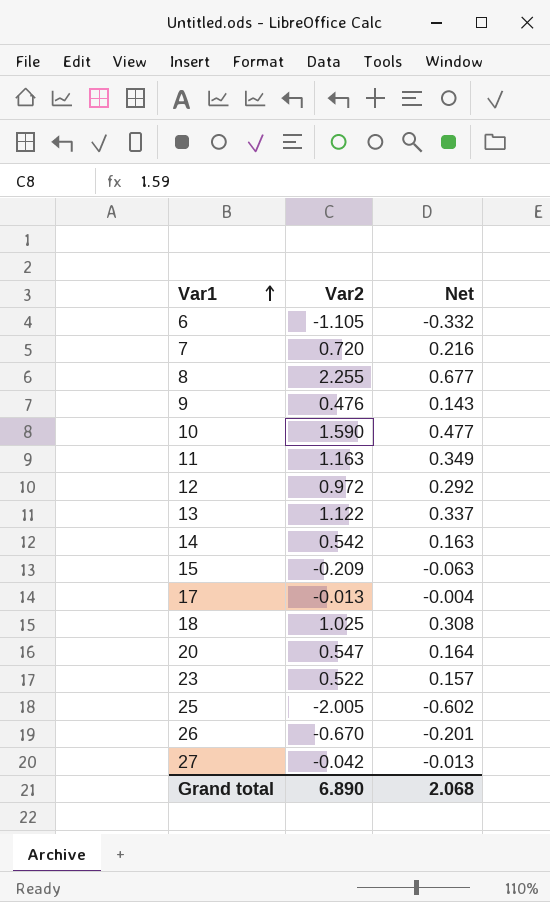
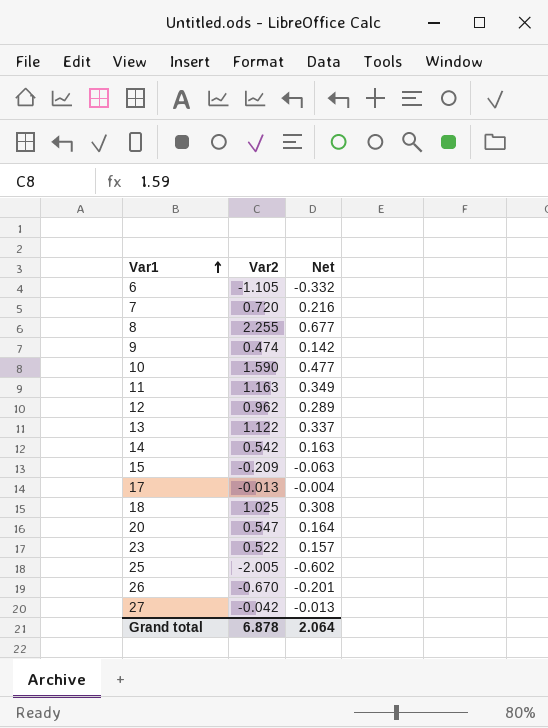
9 | Var2: 0.476 -> 0.474
9 | Net: 0.143 -> 0.142
12 | Var2: 0.972 -> 0.962
12 | Net: 0.292 -> 0.289
Grand total | Var2: 6.890 -> 6.878
Grand total | Net: 2.068 -> 2.064

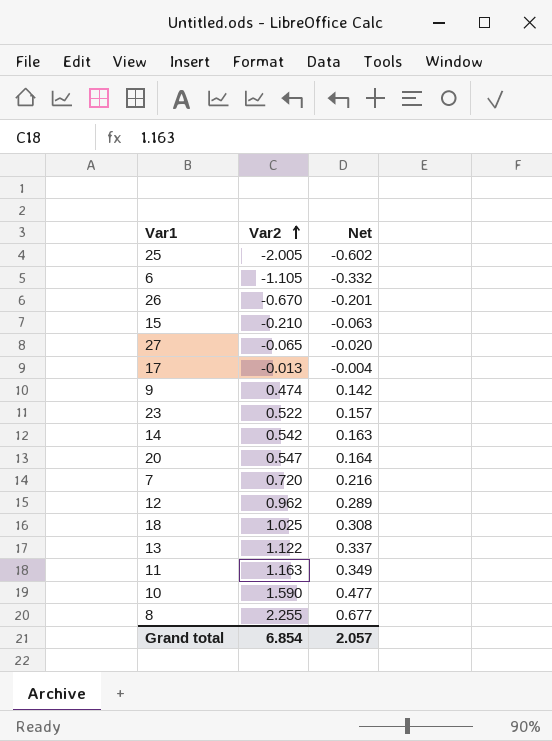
row order: Var1 ascending -> Var2 ascending
15 | Var2: -0.209 -> -0.210
27 | Var2: -0.042 -> -0.065
27 | Net: -0.013 -> -0.020
Grand total | Var2: 6.878 -> 6.854
Grand total | Net: 2.064 -> 2.057

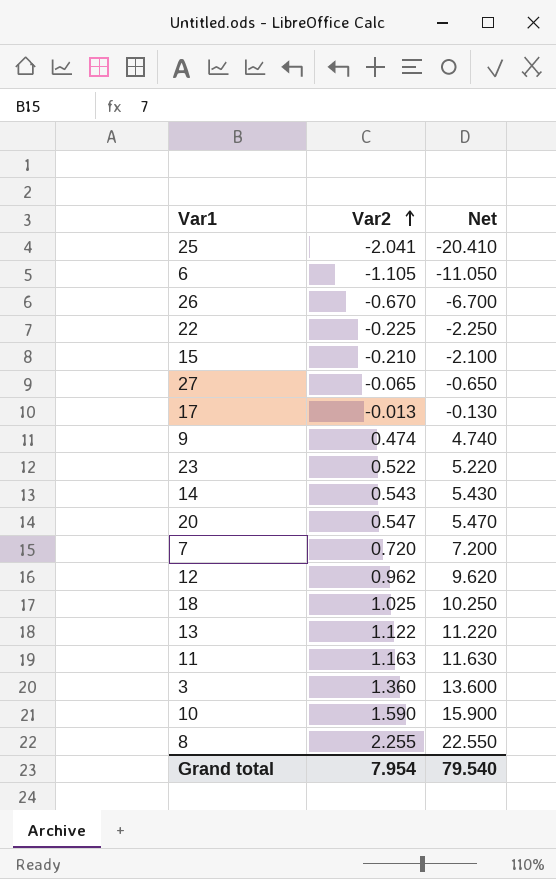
column Net | formula: [Var2] * 0.3 -> [Var2] * 10
25 | Var2: -2.005 -> -2.041
row 22: none -> -0.225 | -2.250
14 | Var2: 0.542 -> 0.543
row 3: none -> 1.360 | 13.600
Grand total | Var2: 6.854 -> 7.954
Grand total | Net: 2.057 -> 79.540

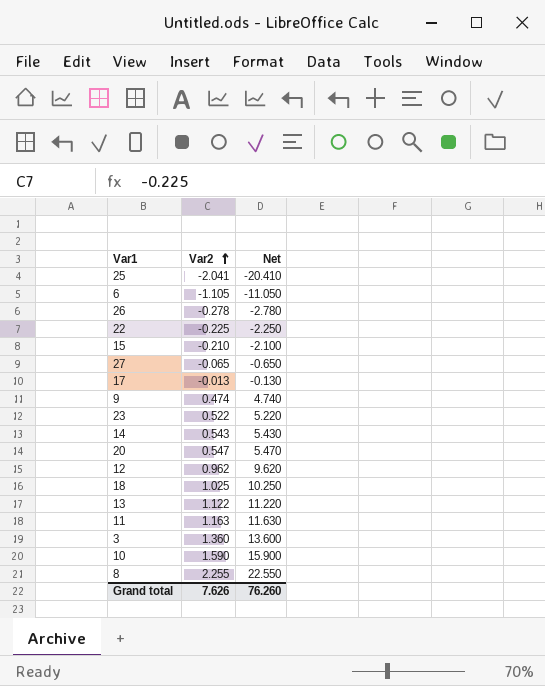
row 7: 0.720 | 7.200 -> none
26 | Var2: -0.670 -> -0.278
26 | Net: -6.700 -> -2.780
Grand total | Var2: 7.954 -> 7.626
Grand total | Net: 79.540 -> 76.260

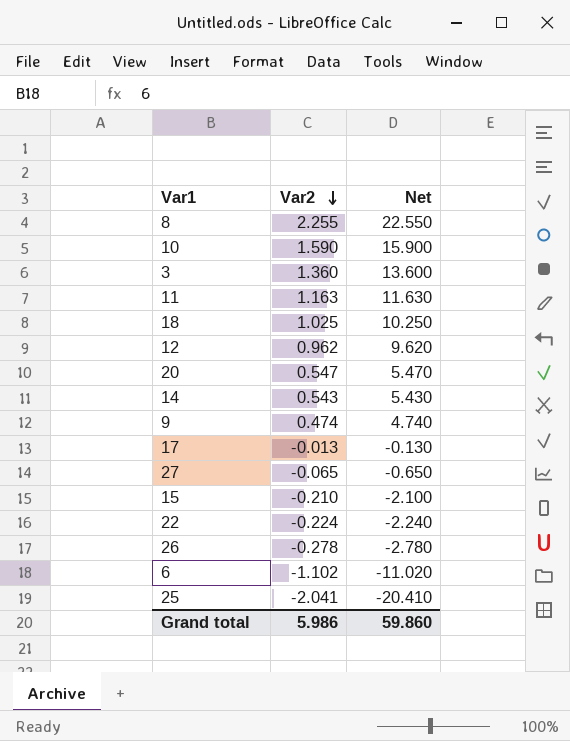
row order: Var2 ascending -> Var2 descending
row 23: 0.522 | 5.220 -> none
row 13: 1.122 | 11.220 -> none
22 | Var2: -0.225 -> -0.224
22 | Net: -2.250 -> -2.240
6 | Var2: -1.105 -> -1.102
6 | Net: -11.050 -> -11.020
Grand total | Var2: 7.626 -> 5.986
Grand total | Net: 76.260 -> 59.860

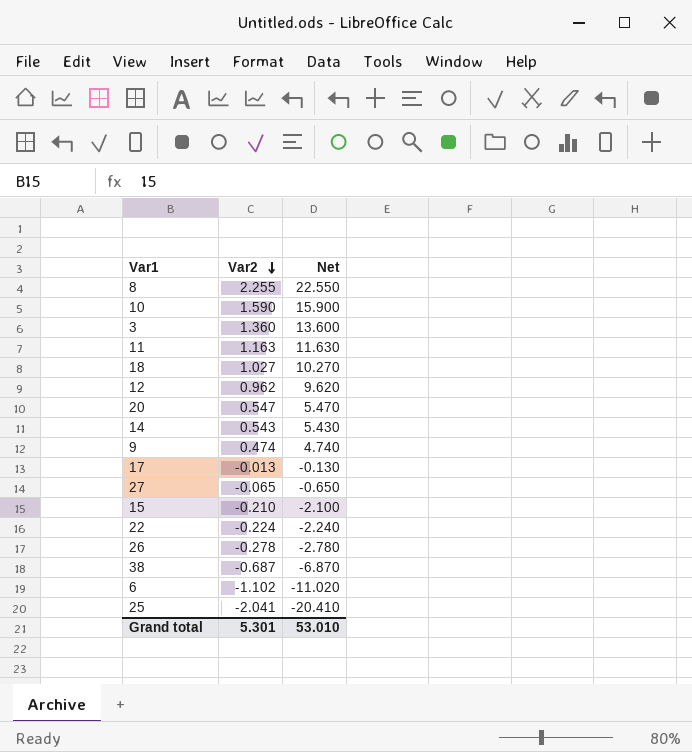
18 | Var2: 1.025 -> 1.027
18 | Net: 10.250 -> 10.270
row 38: none -> -0.687 | -6.870
Grand total | Var2: 5.986 -> 5.301
Grand total | Net: 59.860 -> 53.010

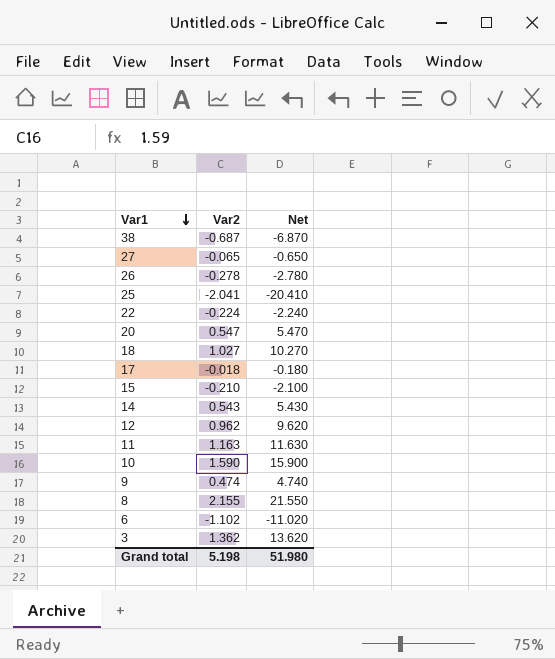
row order: Var2 descending -> Var1 descending
17 | Var2: -0.013 -> -0.018
17 | Net: -0.130 -> -0.180
8 | Var2: 2.255 -> 2.155
8 | Net: 22.550 -> 21.550
3 | Var2: 1.360 -> 1.362
3 | Net: 13.600 -> 13.620
Grand total | Var2: 5.301 -> 5.198
Grand total | Net: 53.010 -> 51.980

